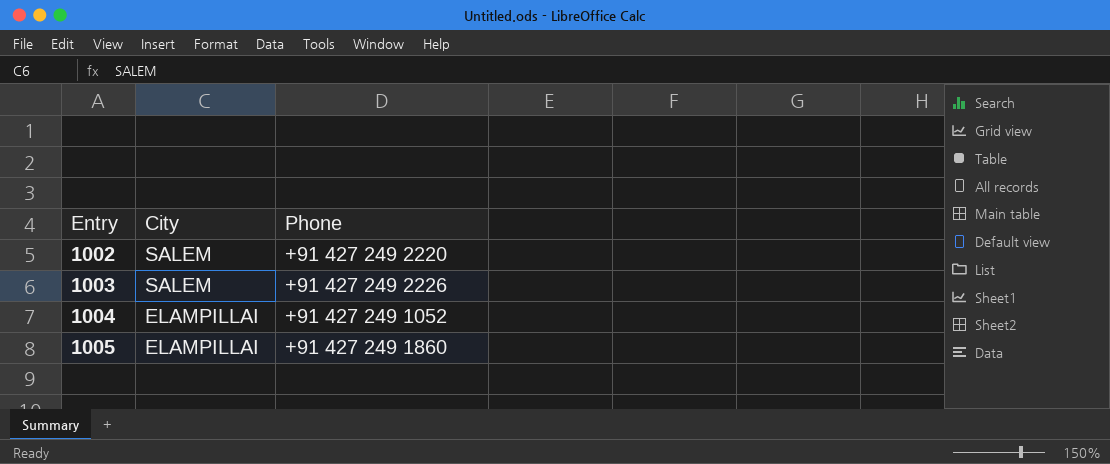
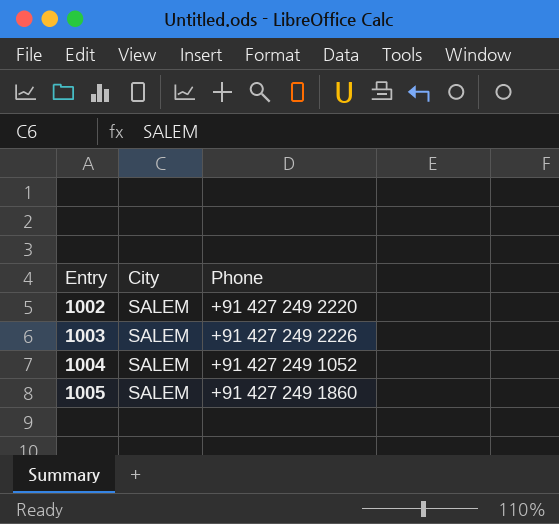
1004 | City: ELAMPILLAI -> SALEM
1005 | City: ELAMPILLAI -> SALEM

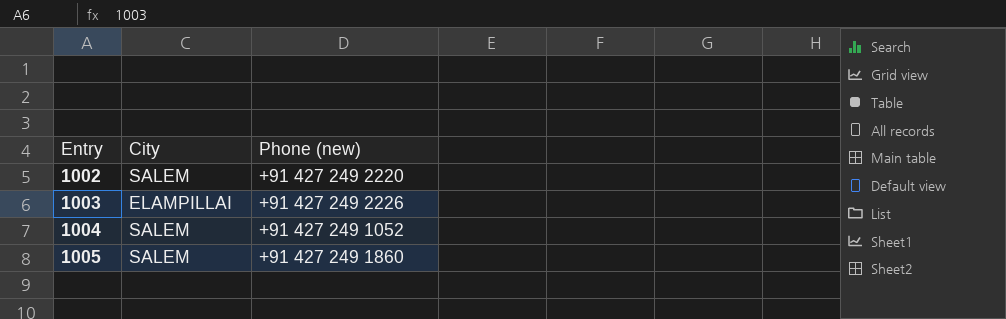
column name: Phone -> Phone (new)
1003 | City: SALEM -> ELAMPILLAI

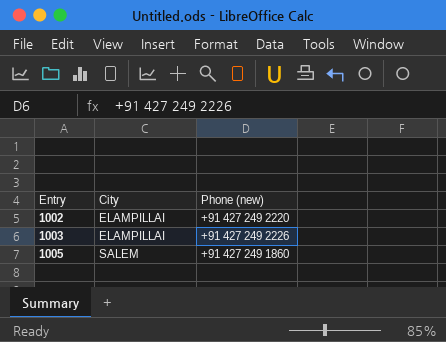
row 1004: SALEM | +91 427 249 1052 -> none
1002 | City: SALEM -> ELAMPILLAI

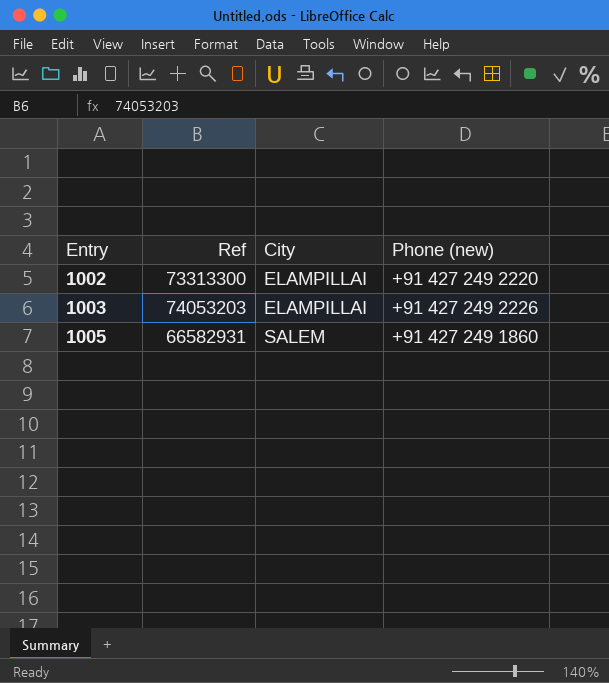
column Ref | position: none -> 2

